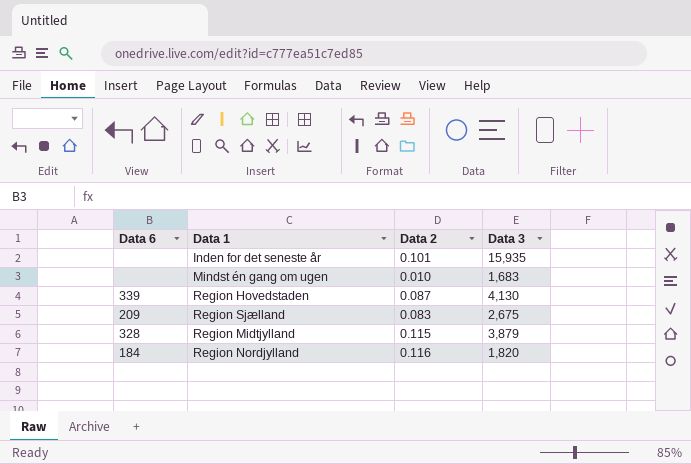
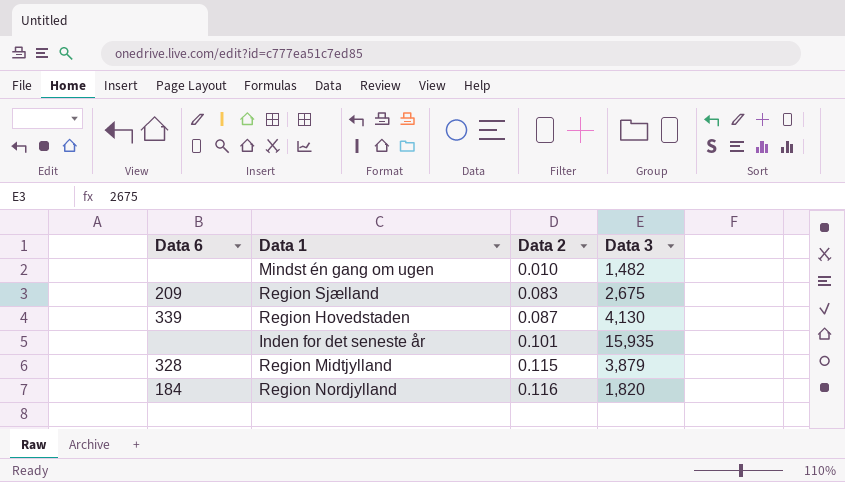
row order: none -> Data 2 ascending
Mindst én gang om ugen | Data 3: 1,683 -> 1,482

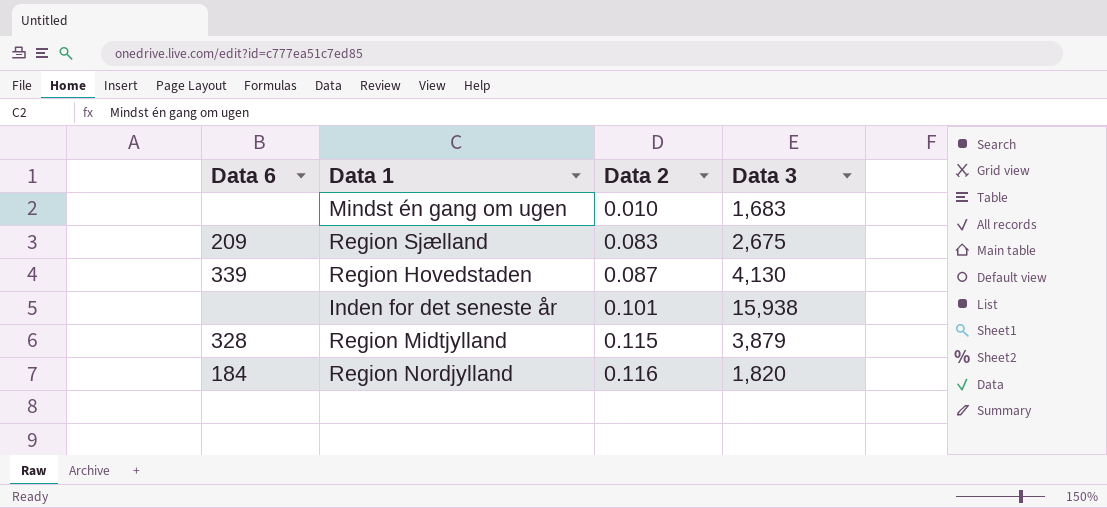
Mindst én gang om ugen | Data 3: 1,482 -> 1,683
Inden for det seneste år | Data 3: 15,935 -> 15,938

